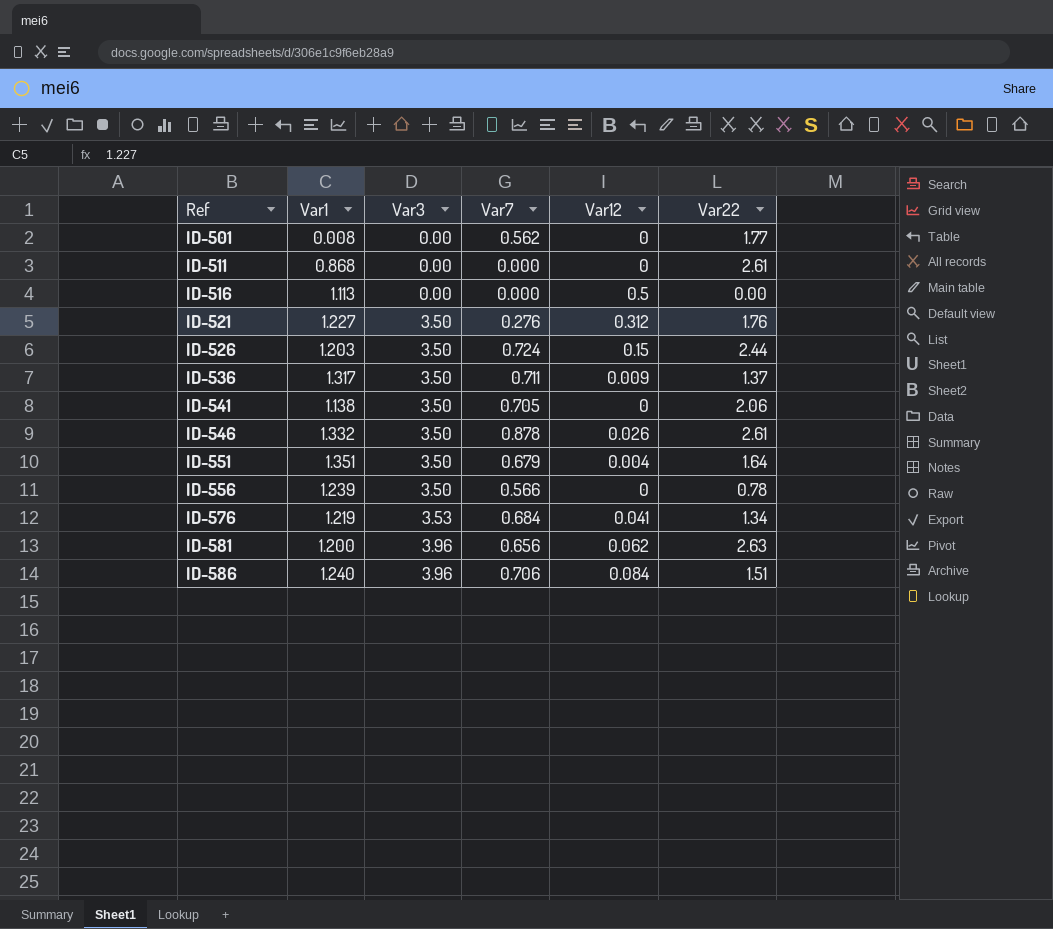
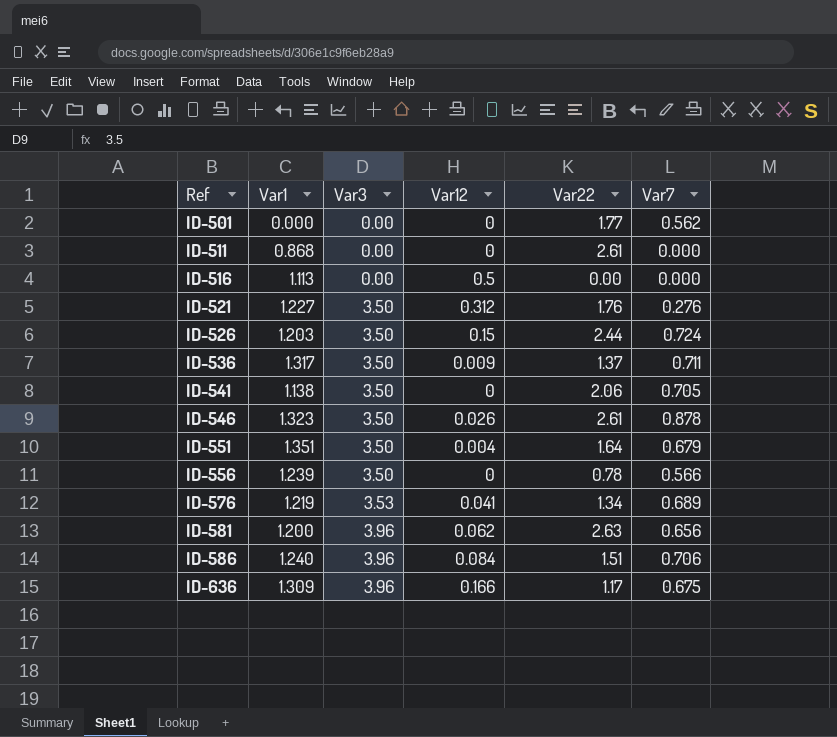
column Var7 | position: 4 -> 6
ID-501 | Var1: 0.008 -> 0.000
ID-546 | Var1: 1.332 -> 1.323
ID-576 | Var7: 0.684 -> 0.689
row ID-636: none -> 1.309 | 3.96 | 0.166 | 1.17 | 0.675

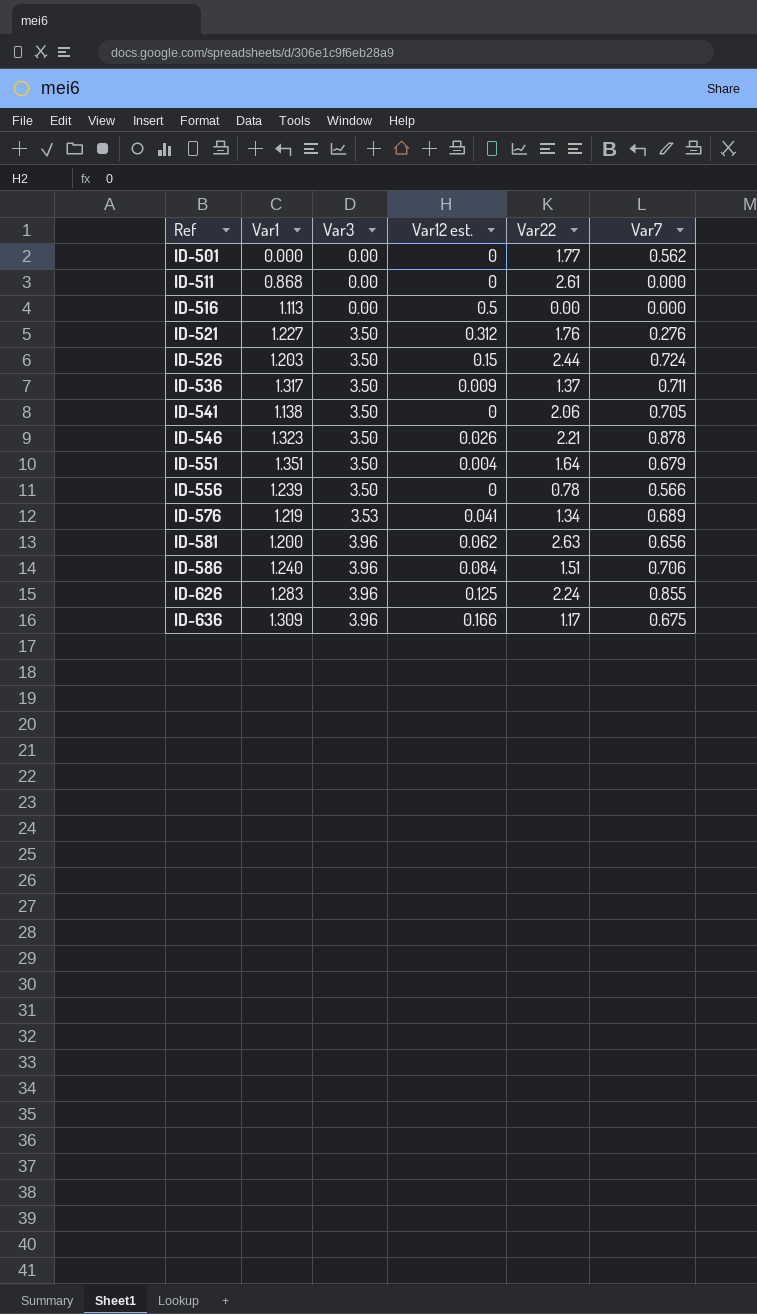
column name: Var12 -> Var12 est.
ID-546 | Var22: 2.61 -> 2.21
row ID-626: none -> 1.283 | 3.96 | 0.125 | 2.24 | 0.855

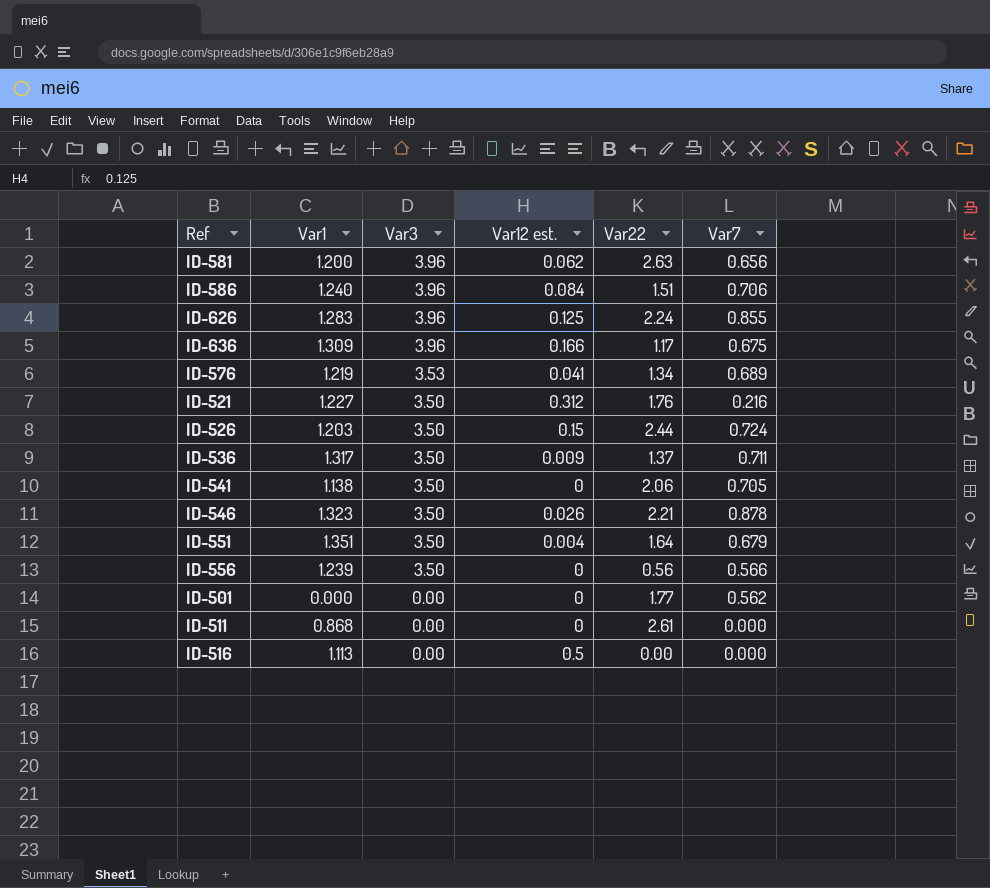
row order: Ref ascending -> Var3 descending
ID-521 | Var7: 0.276 -> 0.216
ID-556 | Var22: 0.78 -> 0.56

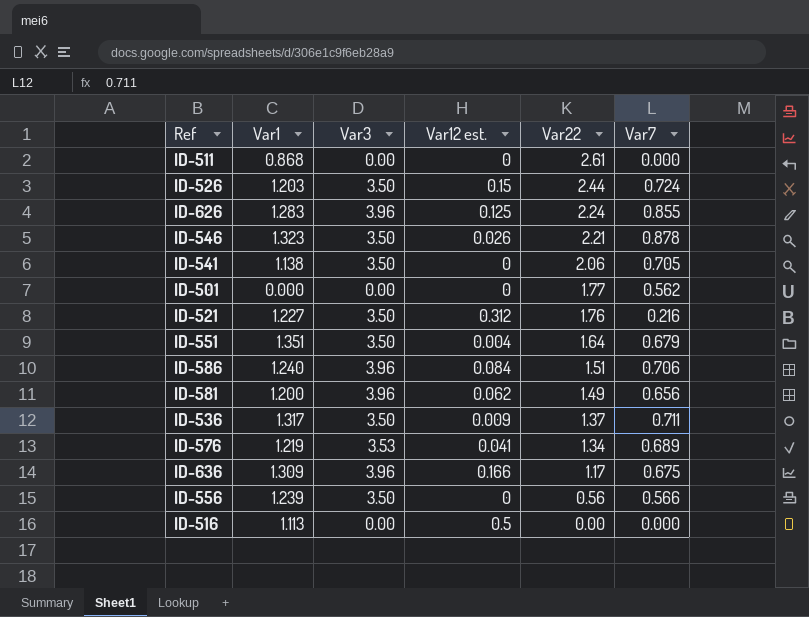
row order: Var3 descending -> Var22 descending
ID-581 | Var22: 2.63 -> 1.49

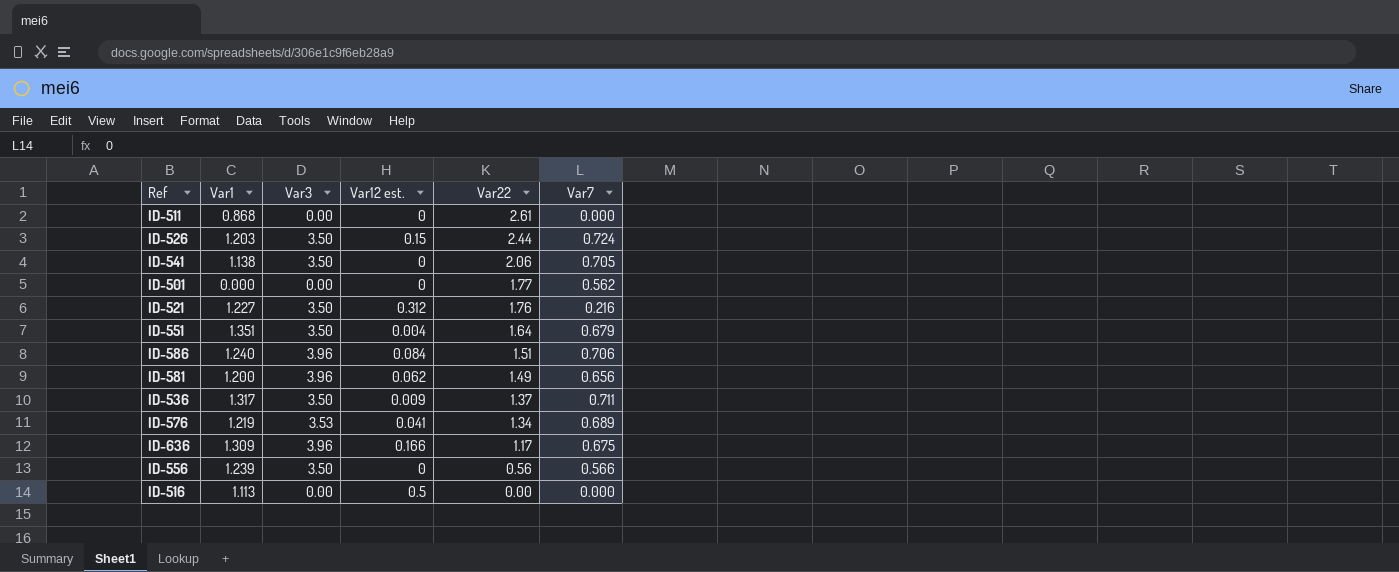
row ID-626: 1.283 | 3.96 | 0.125 | 2.24 | 0.855 -> none
row ID-546: 1.323 | 3.50 | 0.026 | 2.21 | 0.878 -> none

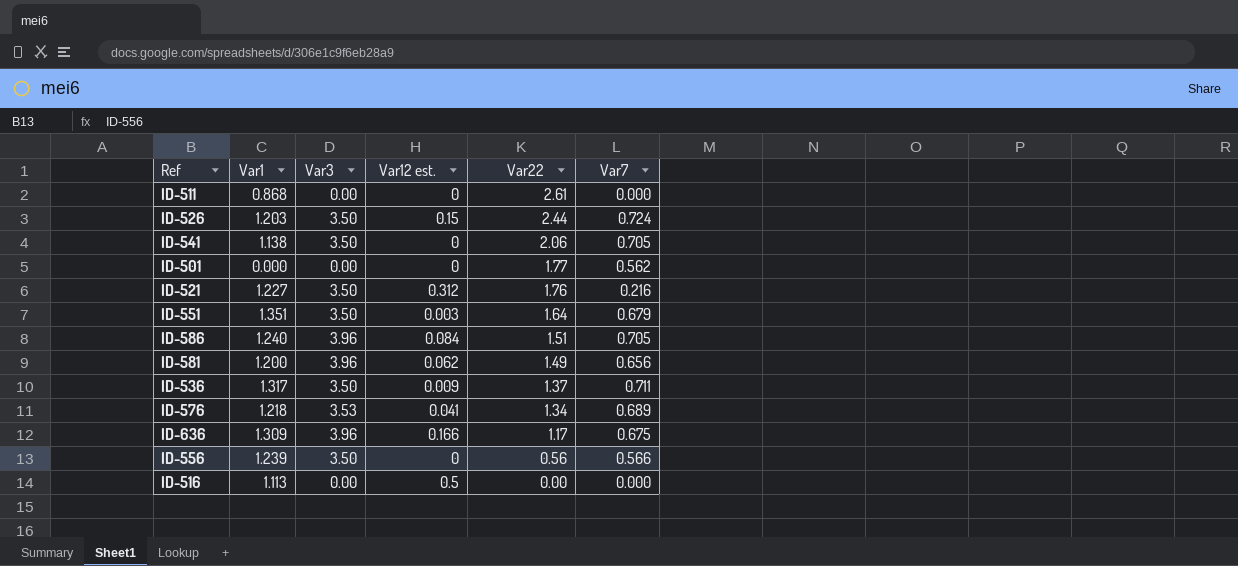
ID-551 | Var12 est.: 0.004 -> 0.003
ID-586 | Var7: 0.706 -> 0.705
ID-576 | Var1: 1.219 -> 1.218

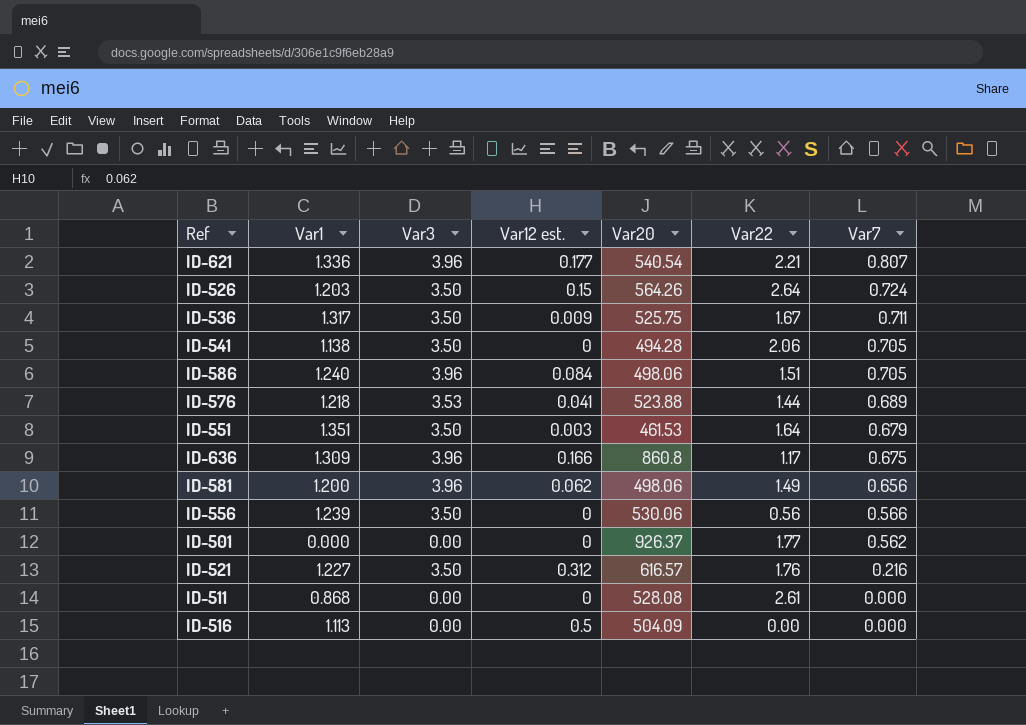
row order: Var22 descending -> Var7 descending
column Var20 | position: none -> 5
row ID-621: none -> 1.336 | 3.96 | 0.177 | 540.54 | 2.21 | 0.807
ID-526 | Var22: 2.44 -> 2.64
ID-536 | Var22: 1.37 -> 1.67
ID-576 | Var22: 1.34 -> 1.44

